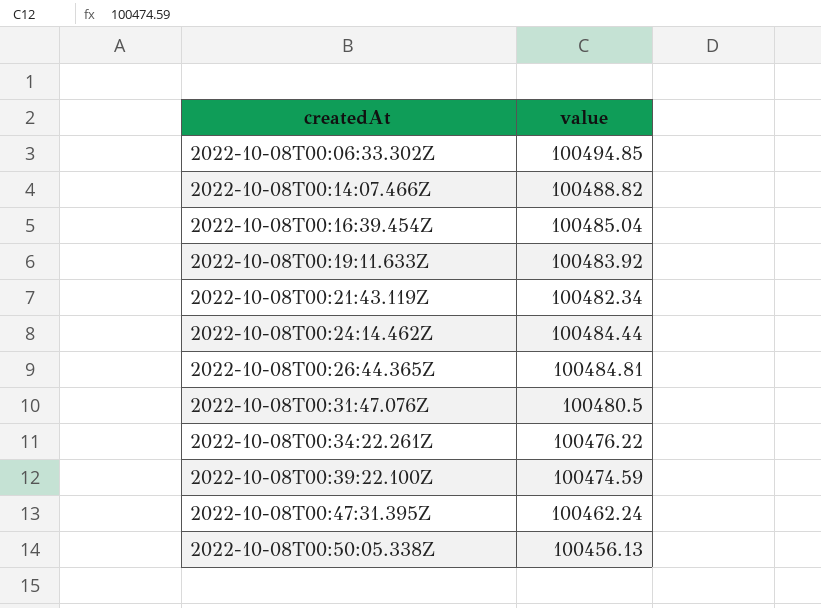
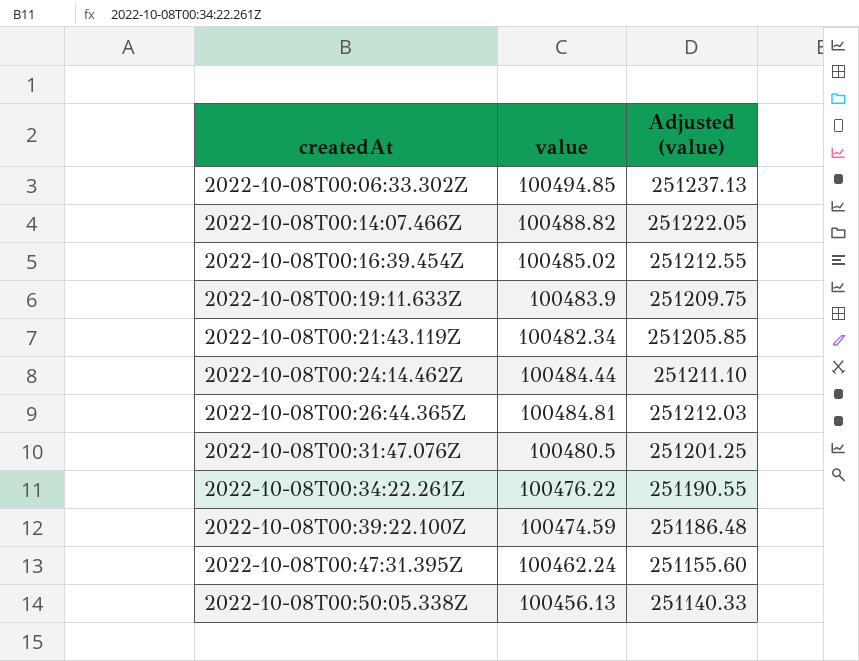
column Adjusted (value) | formula: none -> [value] * 2.5
2022-10-08T00:16:39.454Z | value: 100485.04 -> 100485.02
2022-10-08T00:19:11.633Z | value: 100483.92 -> 100483.9

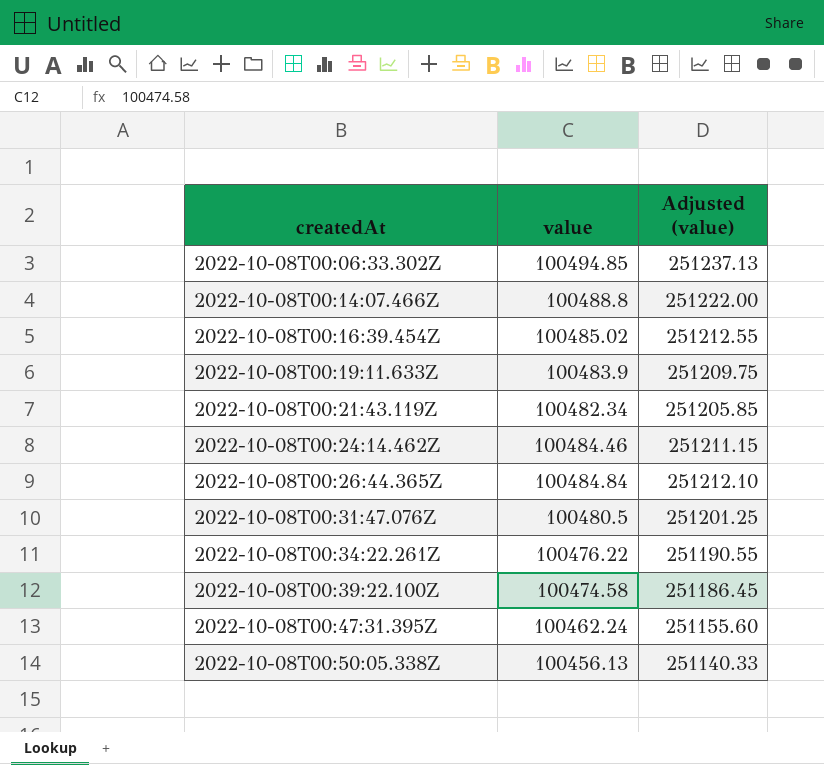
2022-10-08T00:14:07.466Z | value: 100488.82 -> 100488.8
2022-10-08T00:14:07.466Z | Adjusted (value): 251222.05 -> 251222.00
2022-10-08T00:24:14.462Z | value: 100484.44 -> 100484.46
2022-10-08T00:24:14.462Z | Adjusted (value): 251211.10 -> 251211.15
2022-10-08T00:26:44.365Z | value: 100484.81 -> 100484.84
2022-10-08T00:26:44.365Z | Adjusted (value): 251212.03 -> 251212.10
2022-10-08T00:39:22.100Z | value: 100474.59 -> 100474.58
2022-10-08T00:39:22.100Z | Adjusted (value): 251186.48 -> 251186.45

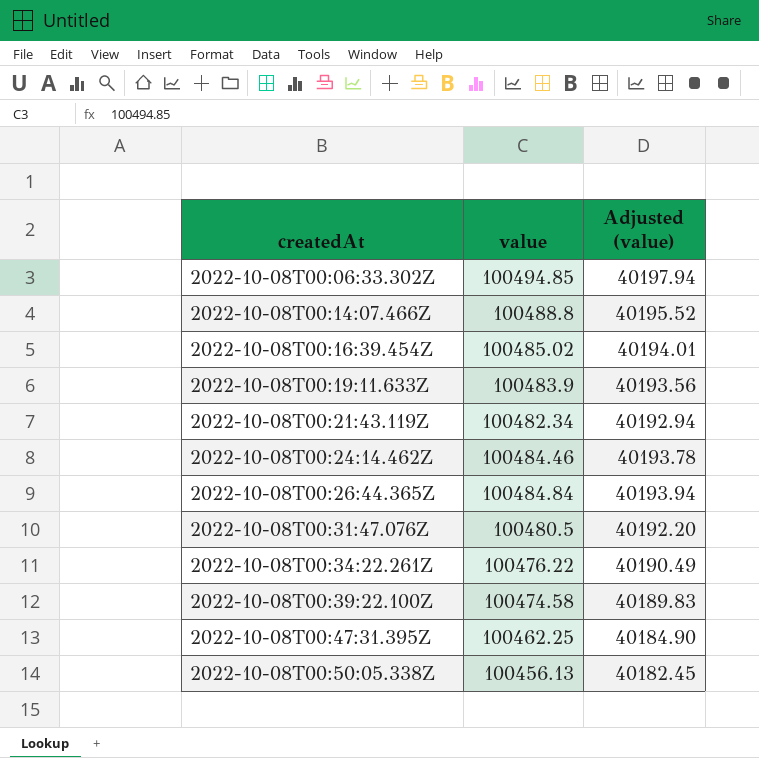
column Adjusted (value) | formula: [value] * 2.5 -> [value] * 0.4
2022-10-08T00:47:31.395Z | value: 100462.24 -> 100462.25

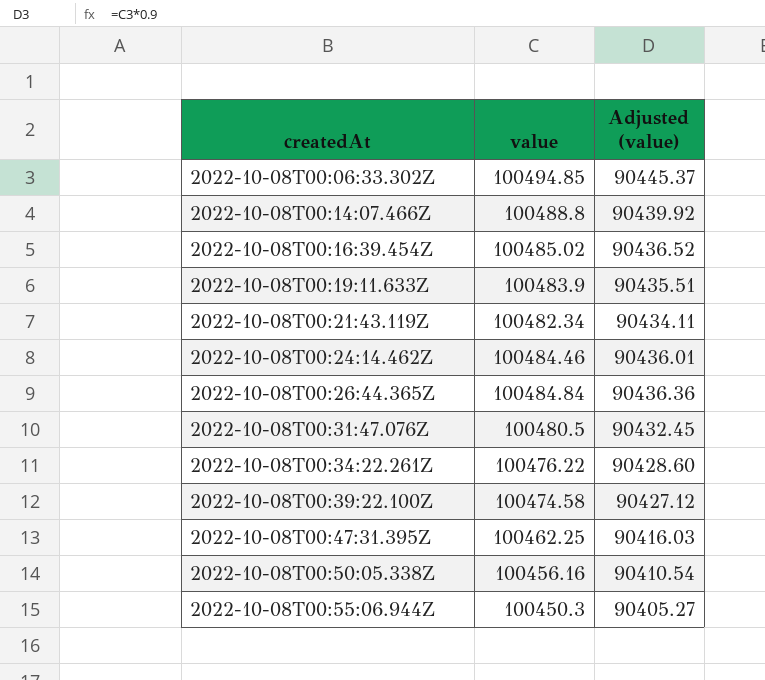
column Adjusted (value) | formula: [value] * 0.4 -> [value] * 0.9
2022-10-08T00:50:05.338Z | value: 100456.13 -> 100456.16
row 2022-10-08T00:55:06.944Z: none -> 100450.3 | 90405.27

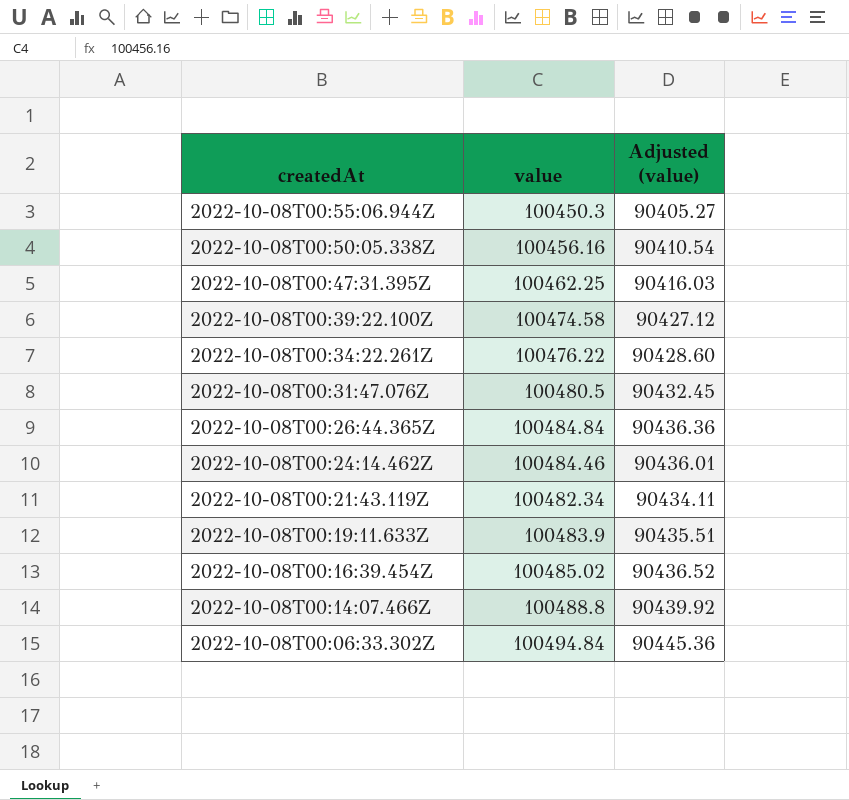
row order: createdAt ascending -> createdAt descending
2022-10-08T00:06:33.302Z | value: 100494.85 -> 100494.84
2022-10-08T00:06:33.302Z | Adjusted (value): 90445.37 -> 90445.36

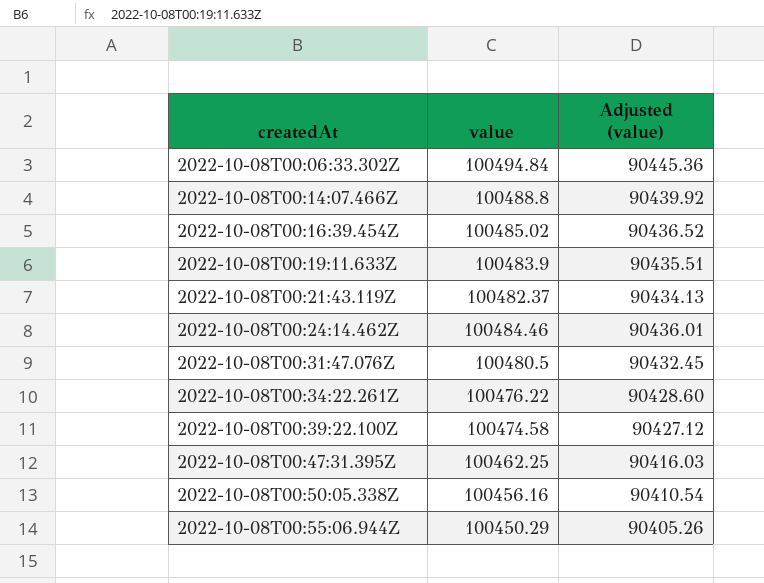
row order: createdAt descending -> createdAt ascending
row 2022-10-08T00:26:44.365Z: 100484.84 | 90436.36 -> none
2022-10-08T00:21:43.119Z | value: 100482.34 -> 100482.37
2022-10-08T00:21:43.119Z | Adjusted (value): 90434.11 -> 90434.13
2022-10-08T00:55:06.944Z | value: 100450.3 -> 100450.29
2022-10-08T00:55:06.944Z | Adjusted (value): 90405.27 -> 90405.26

